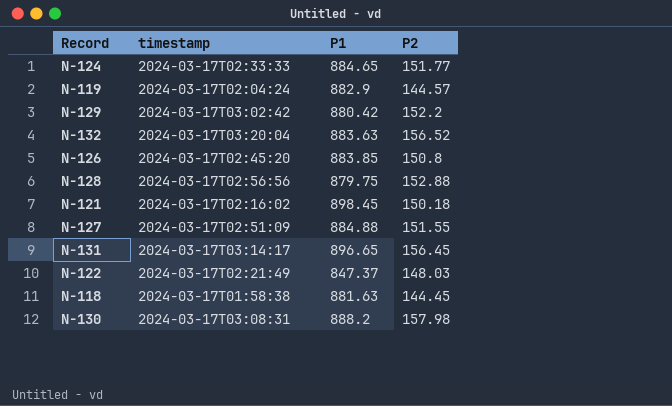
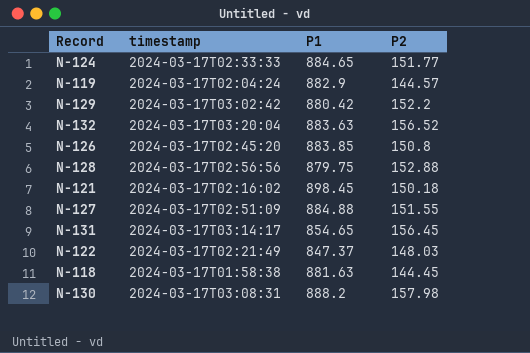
N-131 | P1: 896.65 -> 854.65

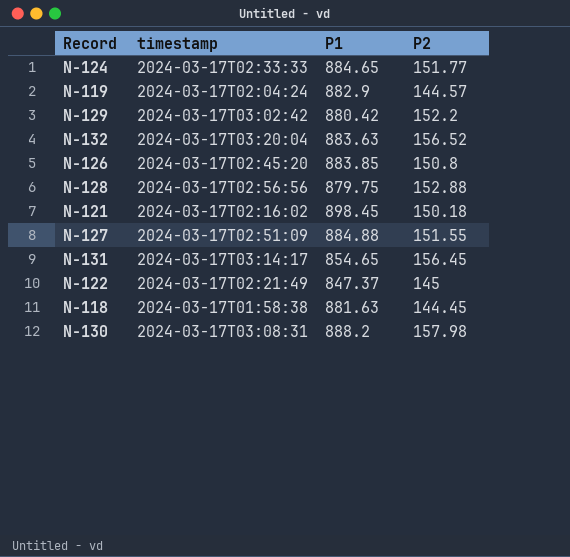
N-122 | P2: 148.03 -> 145

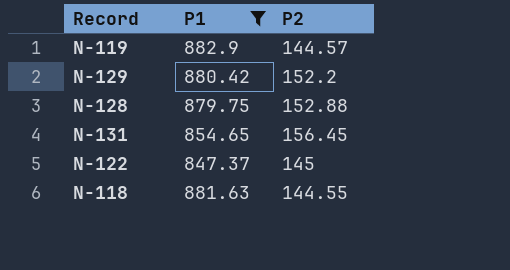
filter: none -> P1 <= 882.9
column timestamp | position: 2 -> none
N-118 | P2: 144.45 -> 144.55

